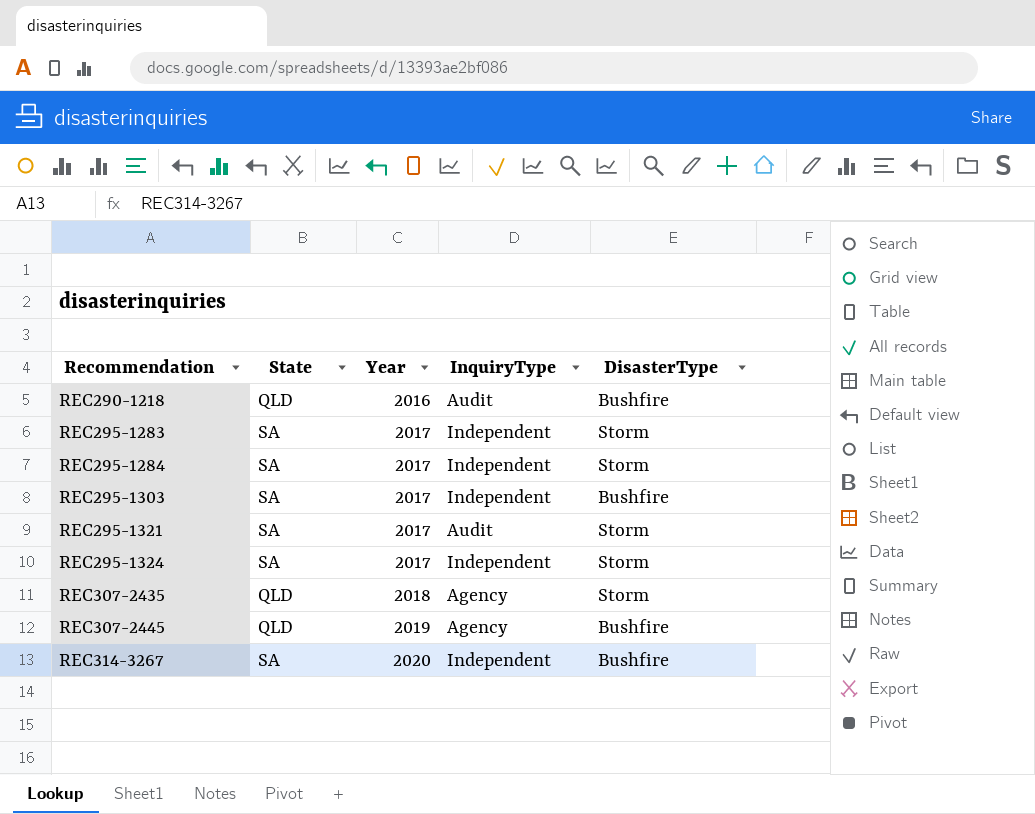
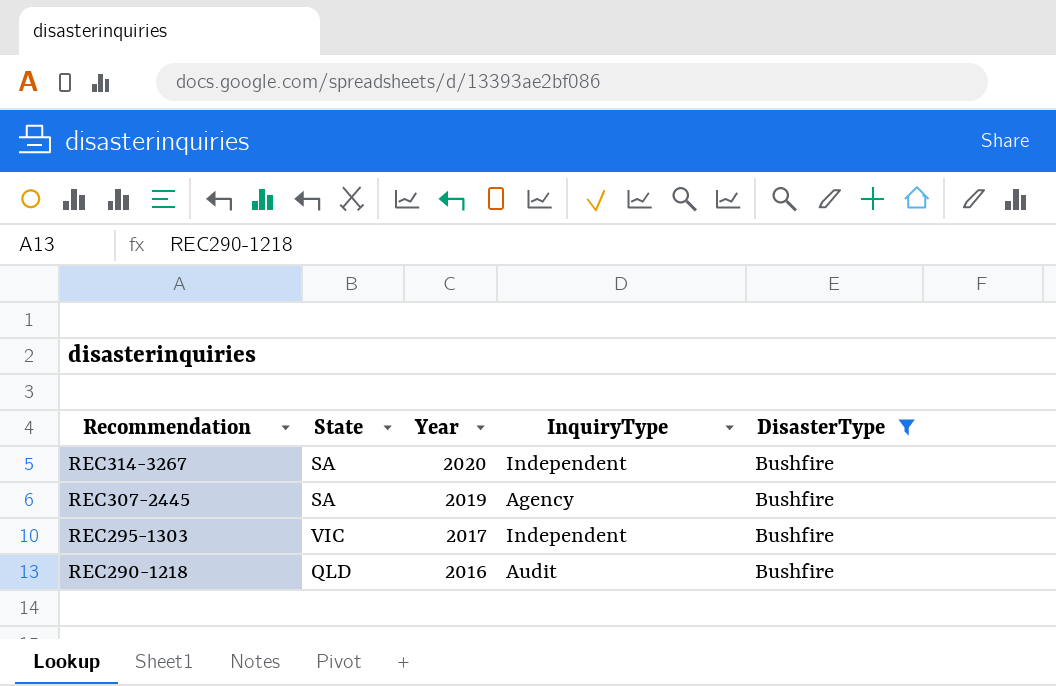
filter: none -> DisasterType = Bushfire
row order: Recommendation ascending -> Recommendation descending
REC307-2445 | State: QLD -> SA
REC295-1303 | State: SA -> VIC

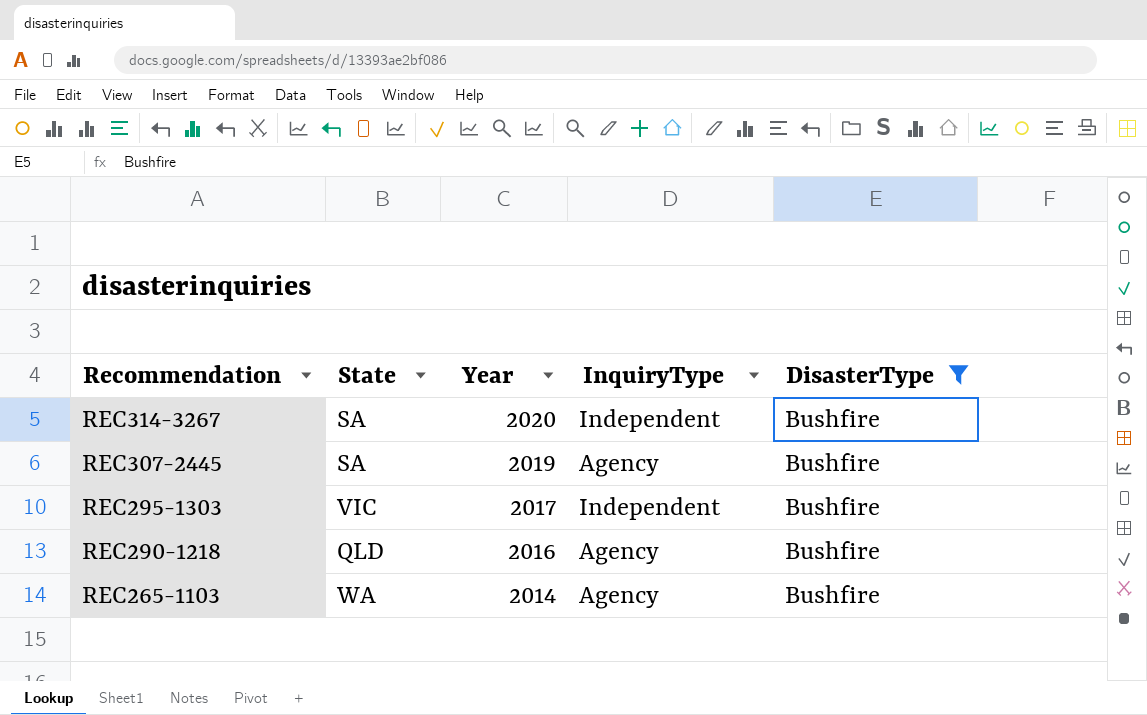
REC290-1218 | InquiryType: Audit -> Agency
row REC265-1103: none -> WA | 2014 | Agency | Bushfire

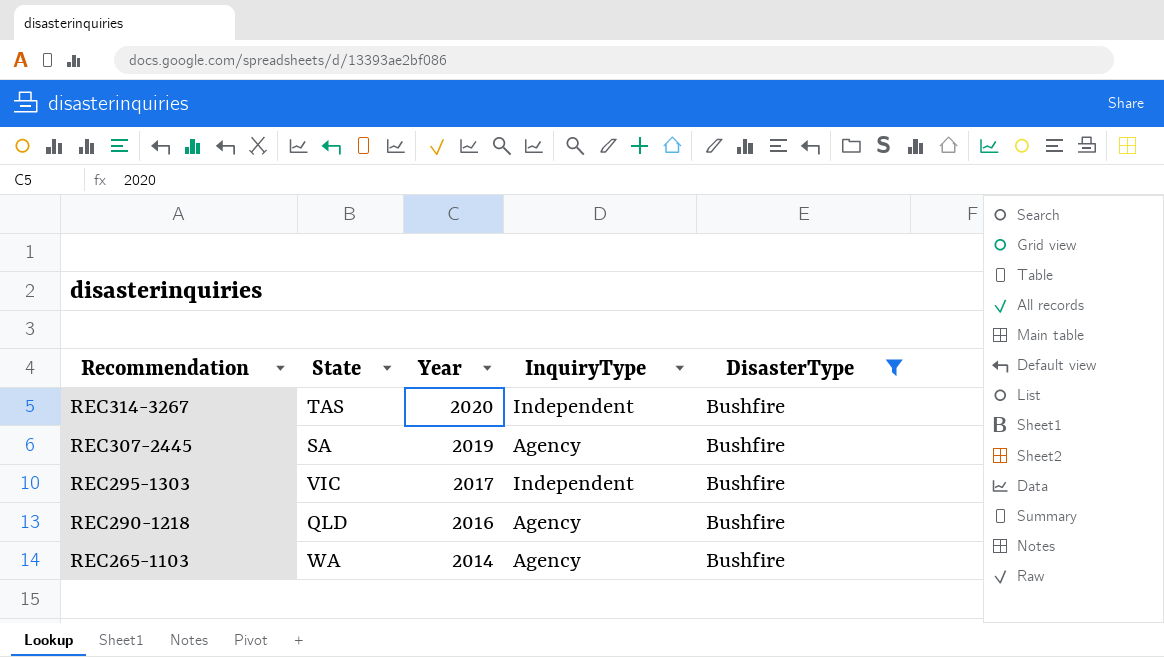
REC314-3267 | State: SA -> TAS

